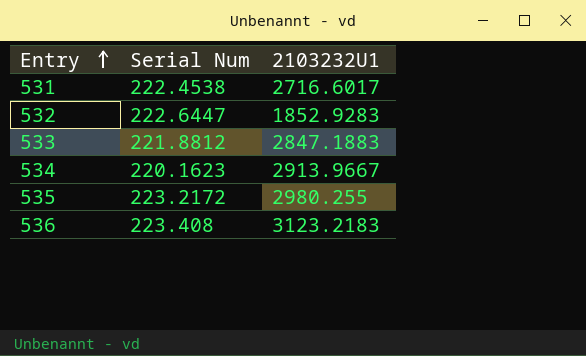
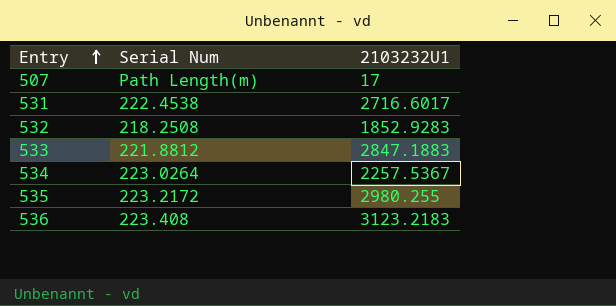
row 507: none -> Path Length(m) | 17
532 | Serial Num: 222.6447 -> 218.2508
534 | Serial Num: 220.1623 -> 223.0264
534 | 2103232U1: 2913.9667 -> 2257.5367

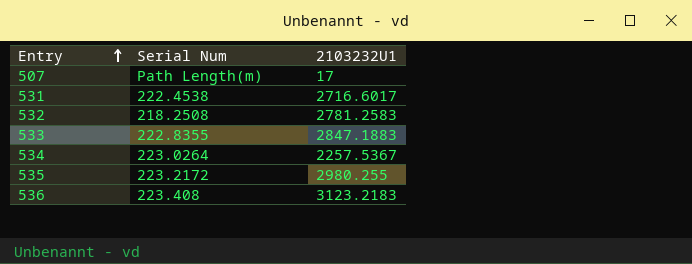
532 | 2103232U1: 1852.9283 -> 2781.2583
533 | Serial Num: 221.8812 -> 222.8355

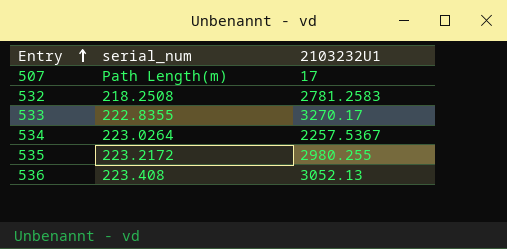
column name: Serial Num -> serial_num
row 531: 222.4538 | 2716.6017 -> none
533 | 2103232U1: 2847.1883 -> 3270.17
536 | 2103232U1: 3123.2183 -> 3052.13

